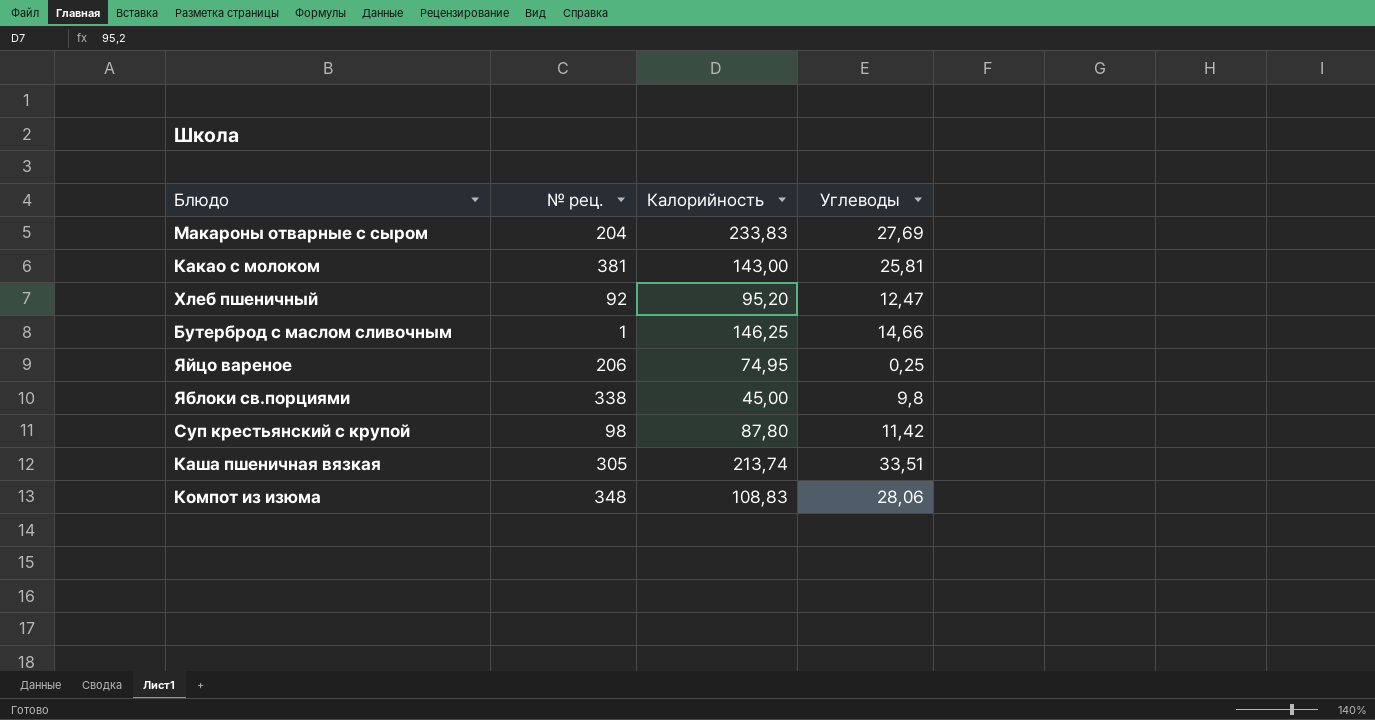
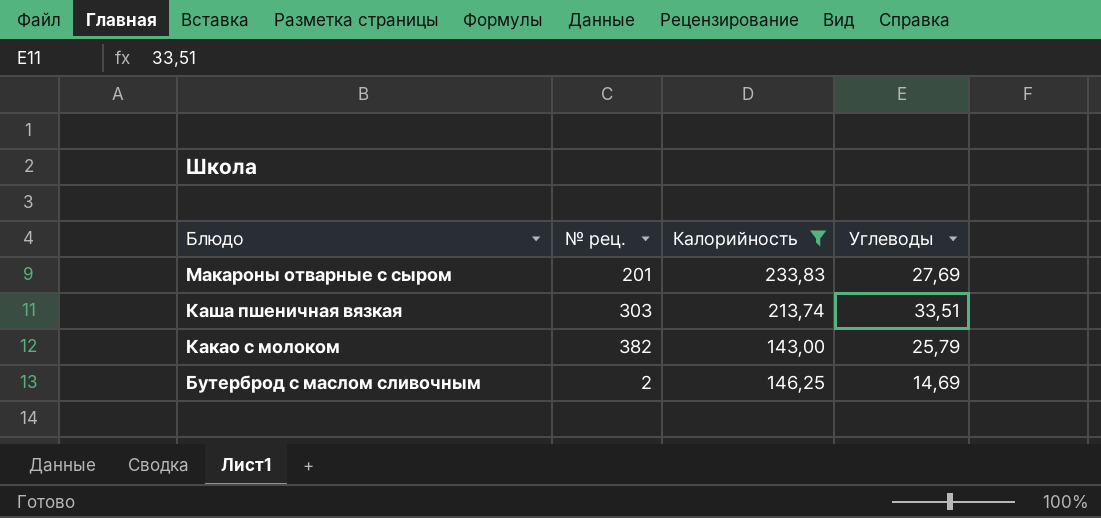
filter: none -> Калорийность >= 143,00
row order: none -> Блюдо descending
Макароны отварные с сыром | № рец.: 204 -> 201
Каша пшеничная вязкая | № рец.: 305 -> 303
Какао с молоком | № рец.: 381 -> 382
Какао с молоком | Углеводы: 25,81 -> 25,79
Бутерброд с маслом сливочным | № рец.: 1 -> 2
Бутерброд с маслом сливочным | Углеводы: 14,66 -> 14,69

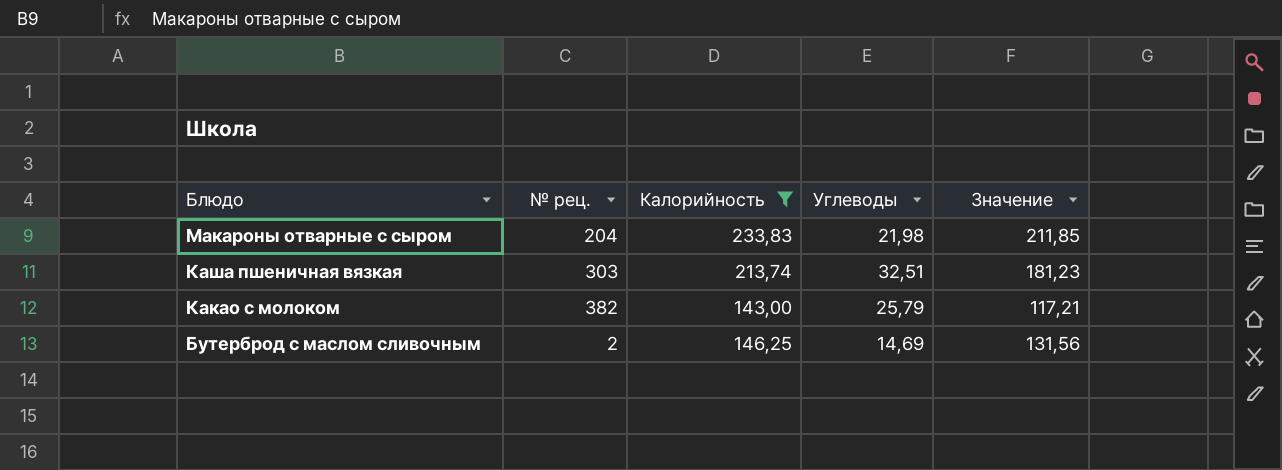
column Значение | formula: none -> [Калорийность] - [Углеводы]
Макароны отварные с сыром | № рец.: 201 -> 204
Макароны отварные с сыром | Углеводы: 27,69 -> 21,98
Каша пшеничная вязкая | Углеводы: 33,51 -> 32,51

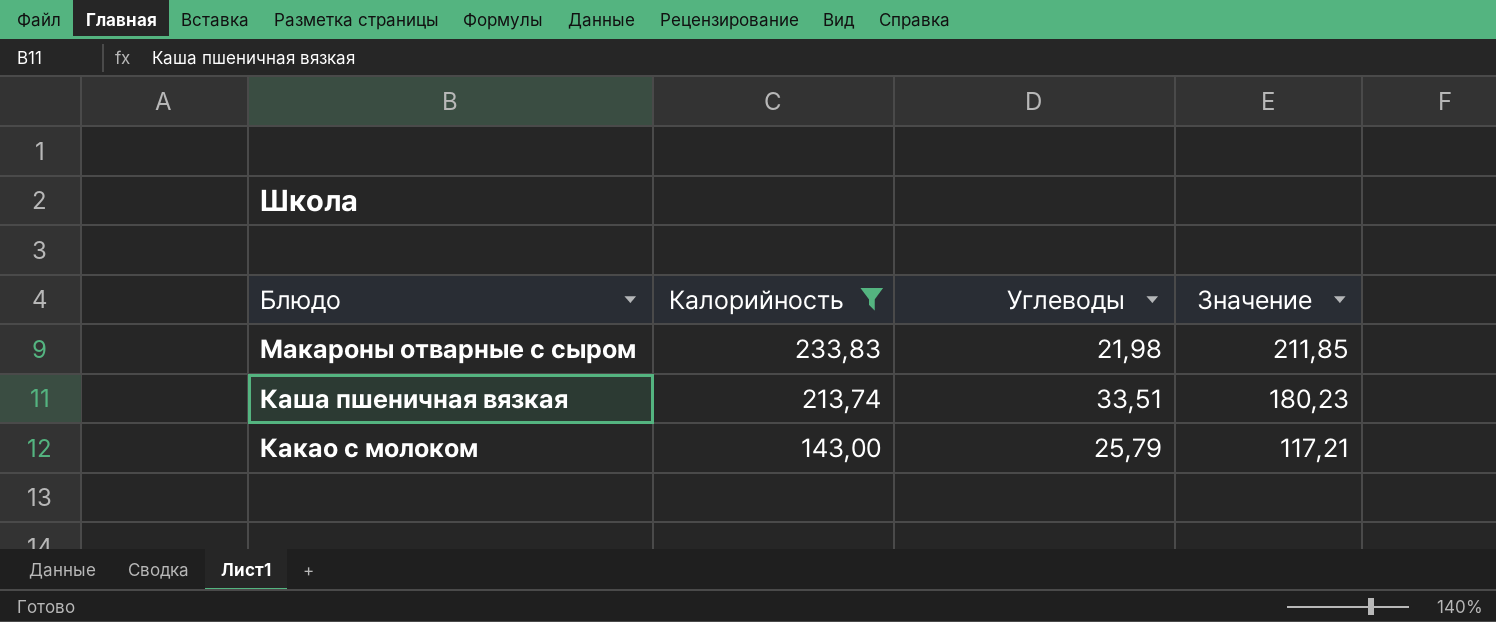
column № рец. | position: 2 -> none
row Бутерброд с маслом сливочным: 2 | 146,25 | 14,69 | 131,56 -> none
Каша пшеничная вязкая | Углеводы: 32,51 -> 33,51
Каша пшеничная вязкая | Значение: 181,23 -> 180,23

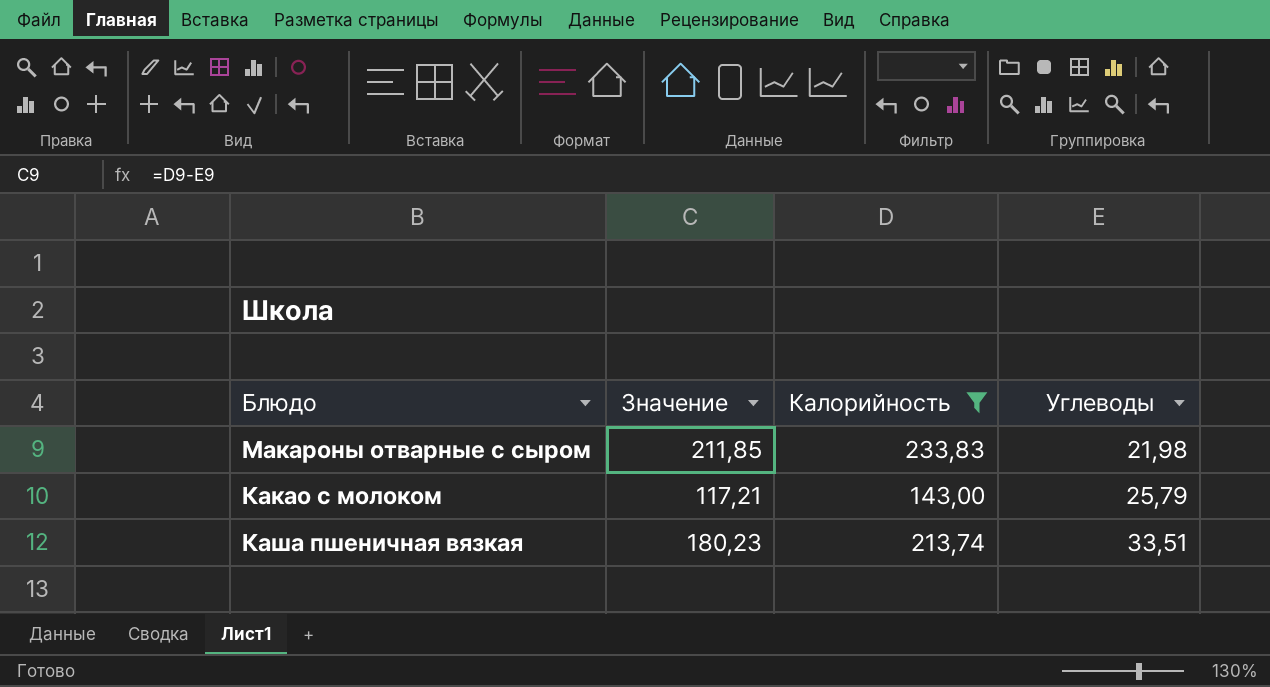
row order: Блюдо descending -> Углеводы ascending
column Значение | position: 4 -> 2

